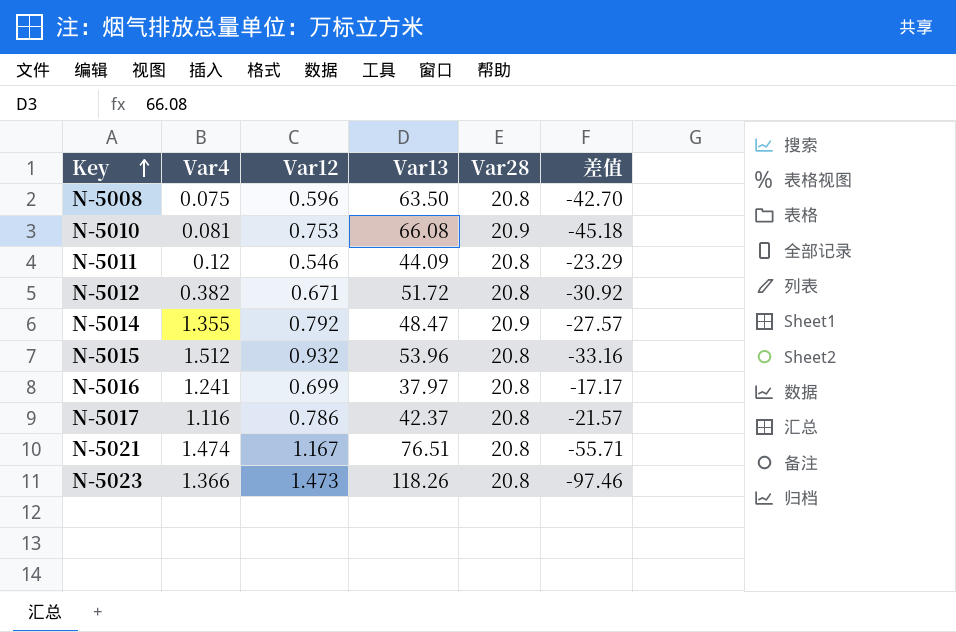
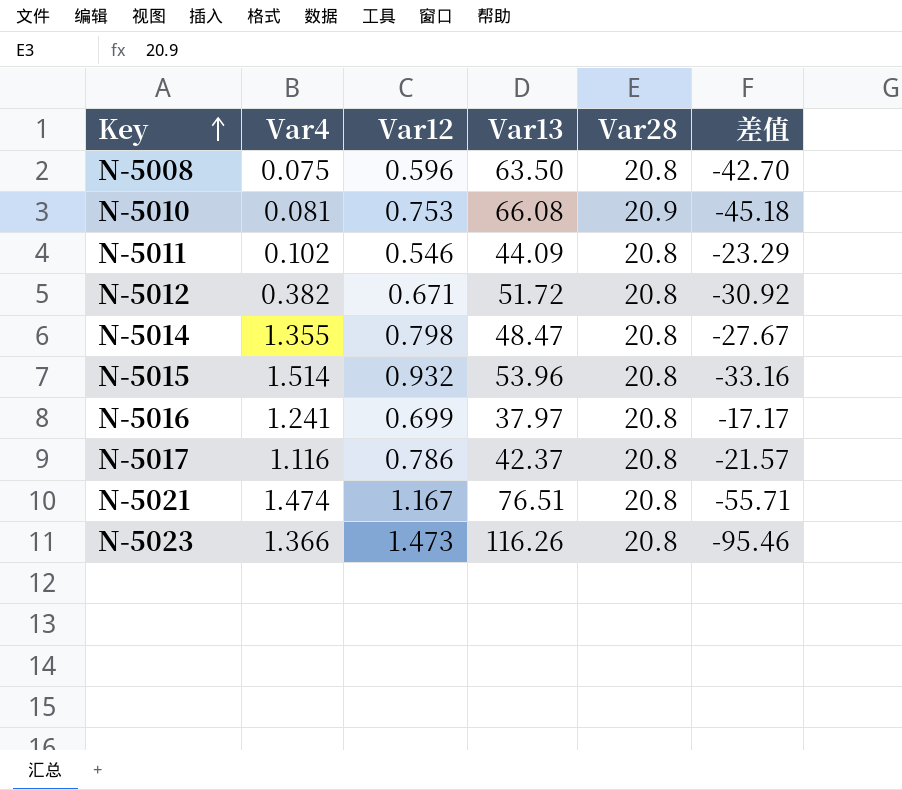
N-5011 | Var4: 0.12 -> 0.102
N-5014 | Var12: 0.792 -> 0.798
N-5014 | Var28: 20.9 -> 20.8
N-5014 | 差值: -27.57 -> -27.67
N-5015 | Var4: 1.512 -> 1.514
N-5023 | Var13: 118.26 -> 116.26
N-5023 | 差值: -97.46 -> -95.46

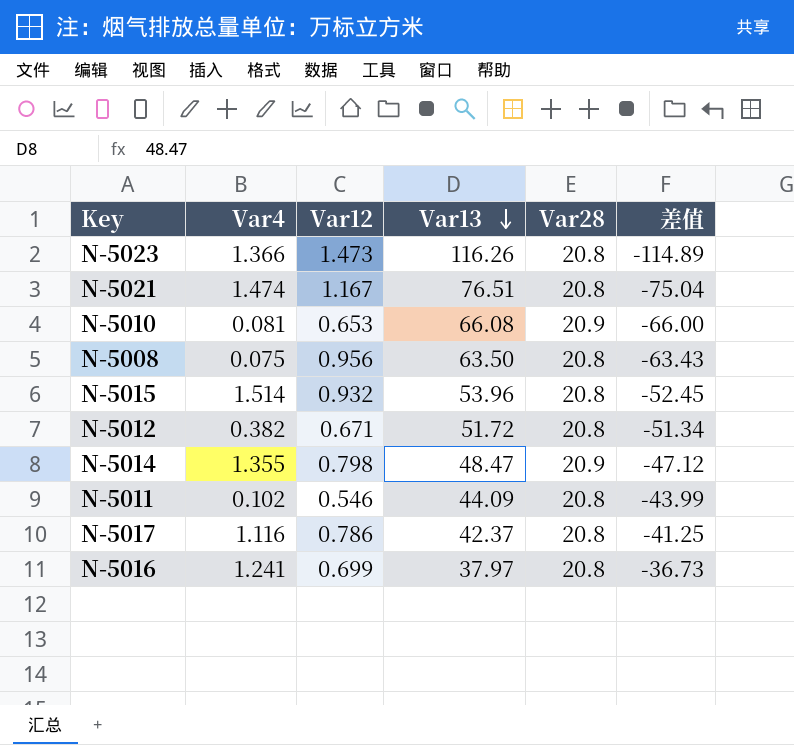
row order: Key ascending -> Var13 descending
column 差值 | formula: [Var28] - [Var13] -> [Var4] - [Var13]
N-5010 | Var12: 0.753 -> 0.653
N-5008 | Var12: 0.596 -> 0.956
N-5014 | Var28: 20.8 -> 20.9

